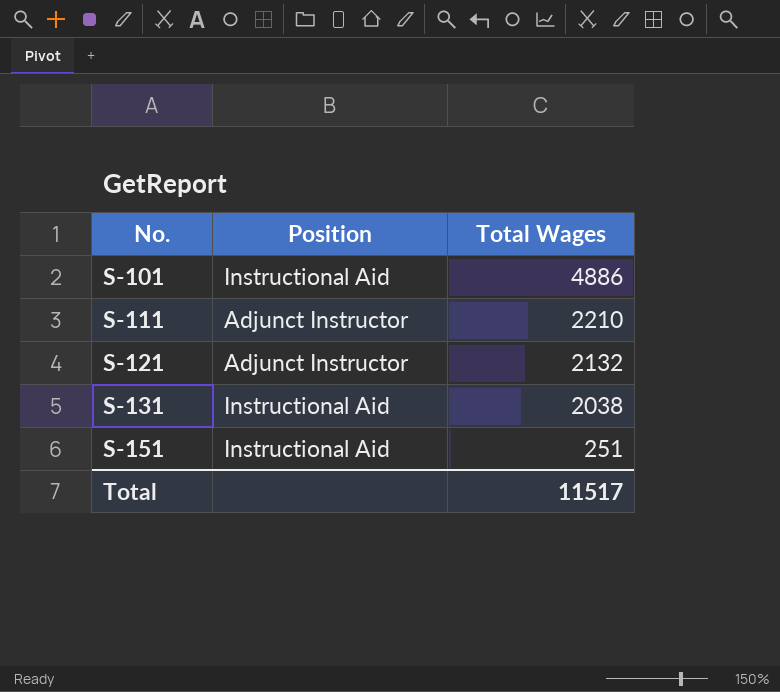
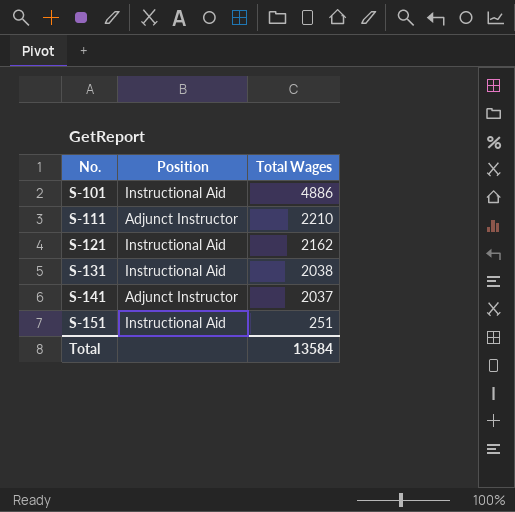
S-121 | Position: Adjunct Instructor -> Instructional Aid
S-121 | Total Wages: 2132 -> 2162
row S-141: none -> Adjunct Instructor | 2037
Total | Total Wages: 11517 -> 13584

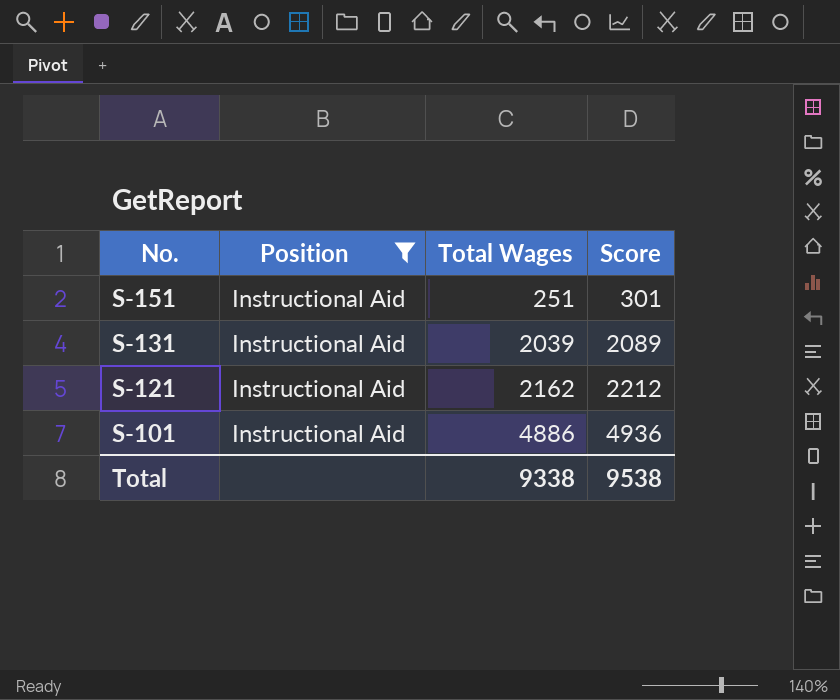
filter: none -> Position = Instructional Aid
row order: No. ascending -> No. descending
column Score | formula: none -> [Total Wages] + 50
S-131 | Total Wages: 2038 -> 2039
Total | Total Wages: 13584 -> 9338

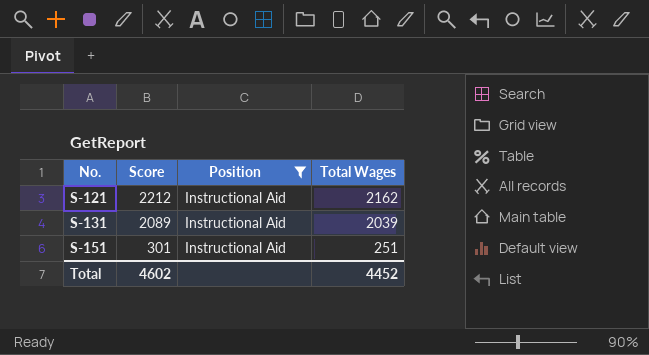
row order: No. descending -> No. ascending
column Score | position: 4 -> 2
row S-101: Instructional Aid | 4886 | 4936 -> none
Total | Score: 9538 -> 4602
Total | Total Wages: 9338 -> 4452

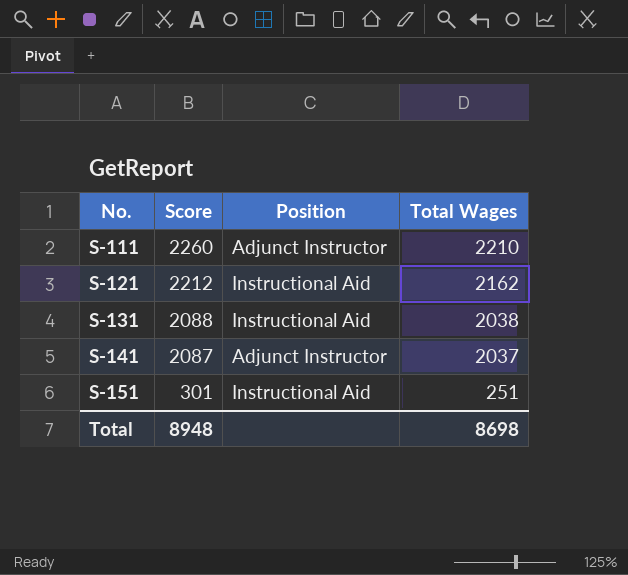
filter: Position = Instructional Aid -> none
S-131 | Score: 2089 -> 2088
S-131 | Total Wages: 2039 -> 2038
Total | Score: 4602 -> 8948
Total | Total Wages: 4452 -> 8698

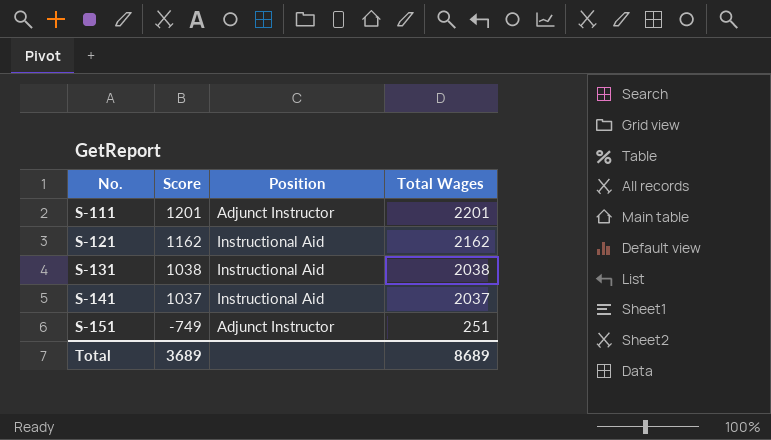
column Score | formula: [Total Wages] + 50 -> [Total Wages] - 1000
S-111 | Total Wages: 2210 -> 2201
S-141 | Position: Adjunct Instructor -> Instructional Aid
S-151 | Position: Instructional Aid -> Adjunct Instructor
Total | Score: 8948 -> 3689
Total | Total Wages: 8698 -> 8689

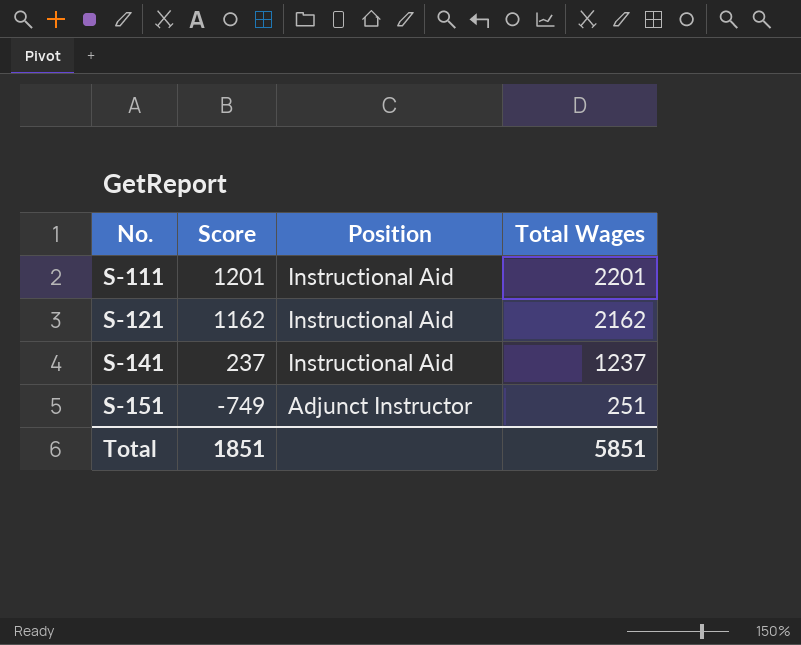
row S-131: 1038 | Instructional Aid | 2038 -> none
S-111 | Position: Adjunct Instructor -> Instructional Aid
S-141 | Score: 1037 -> 237
S-141 | Total Wages: 2037 -> 1237
Total | Score: 3689 -> 1851
Total | Total Wages: 8689 -> 5851

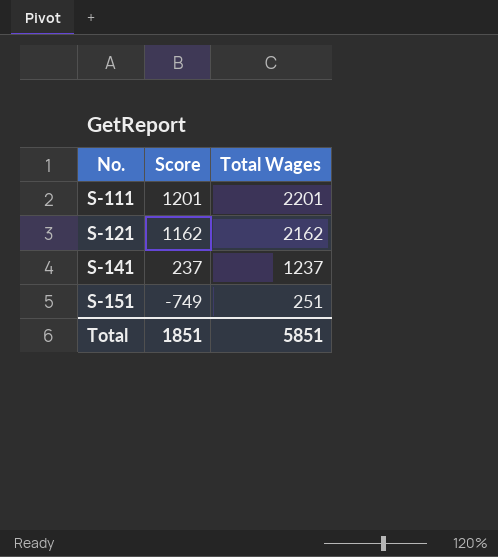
column Position | position: 3 -> none

